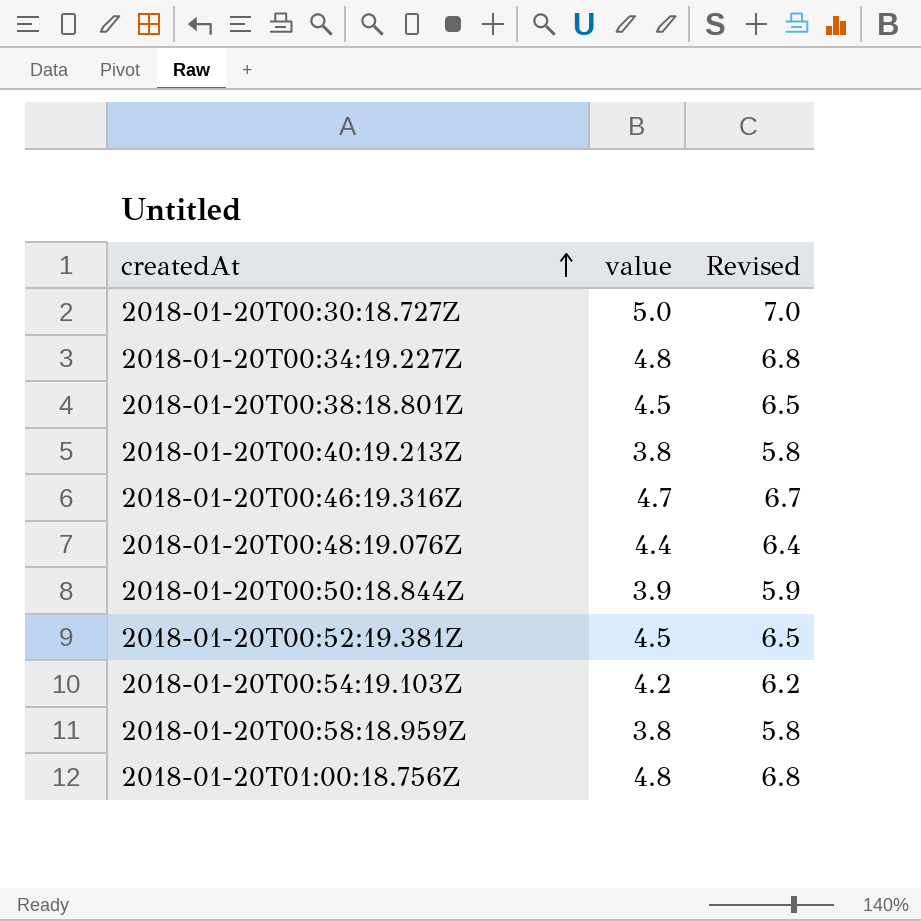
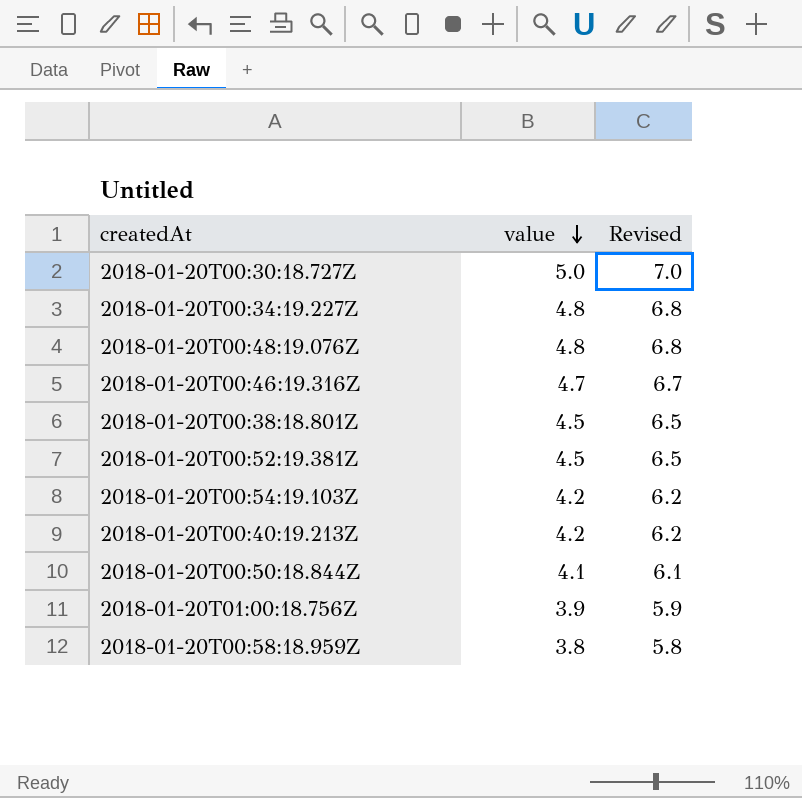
row order: createdAt ascending -> value descending
2018-01-20T00:48:19.076Z | value: 4.4 -> 4.8
2018-01-20T00:48:19.076Z | Revised: 6.4 -> 6.8
2018-01-20T00:40:19.213Z | value: 3.8 -> 4.2
2018-01-20T00:40:19.213Z | Revised: 5.8 -> 6.2
2018-01-20T00:50:18.844Z | value: 3.9 -> 4.1
2018-01-20T00:50:18.844Z | Revised: 5.9 -> 6.1
2018-01-20T01:00:18.756Z | value: 4.8 -> 3.9
2018-01-20T01:00:18.756Z | Revised: 6.8 -> 5.9

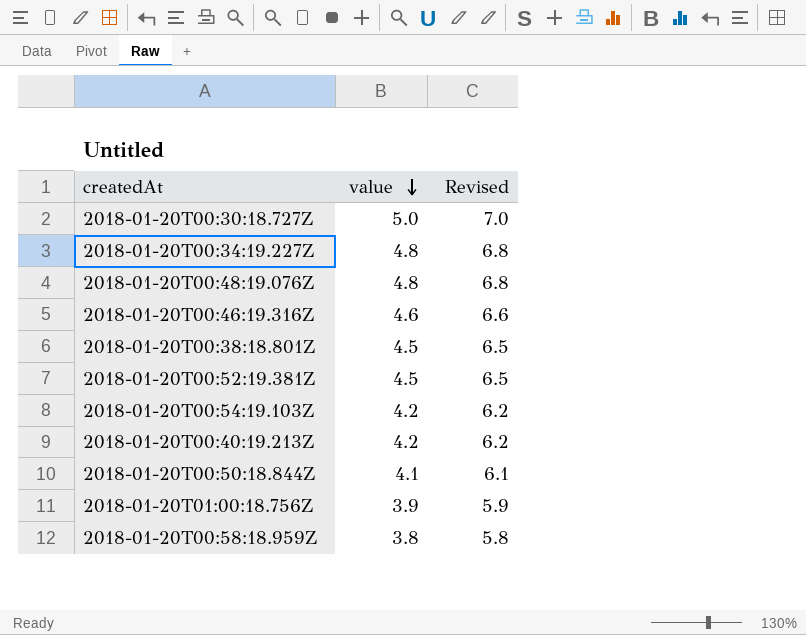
2018-01-20T00:46:19.316Z | value: 4.7 -> 4.6
2018-01-20T00:46:19.316Z | Revised: 6.7 -> 6.6

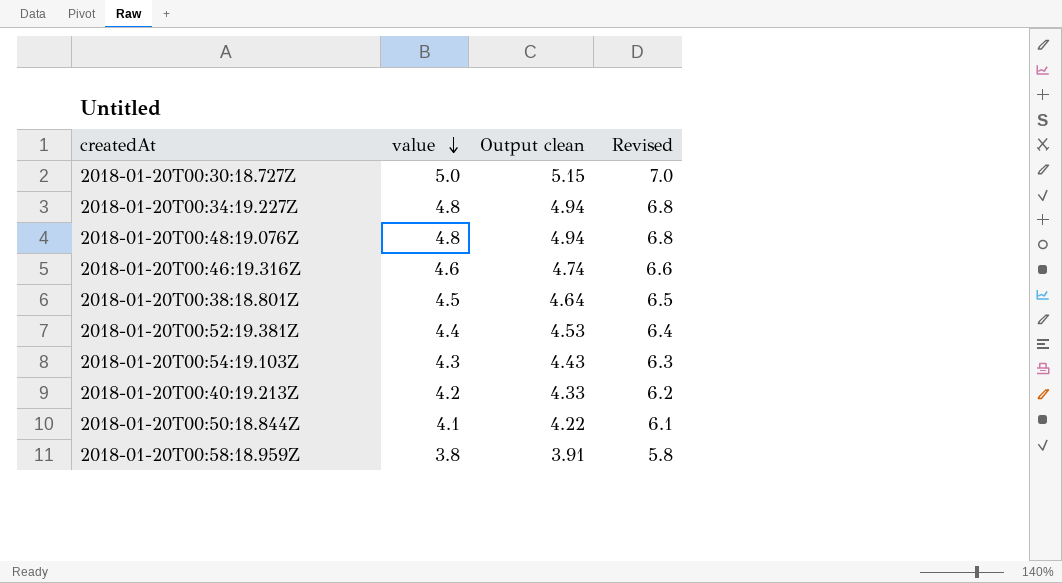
column Output clean | formula: none -> [value] * 1.03
row 2018-01-20T01:00:18.756Z: 3.9 | 5.9 -> none
2018-01-20T00:52:19.381Z | value: 4.5 -> 4.4
2018-01-20T00:52:19.381Z | Revised: 6.5 -> 6.4
2018-01-20T00:54:19.103Z | value: 4.2 -> 4.3
2018-01-20T00:54:19.103Z | Revised: 6.2 -> 6.3

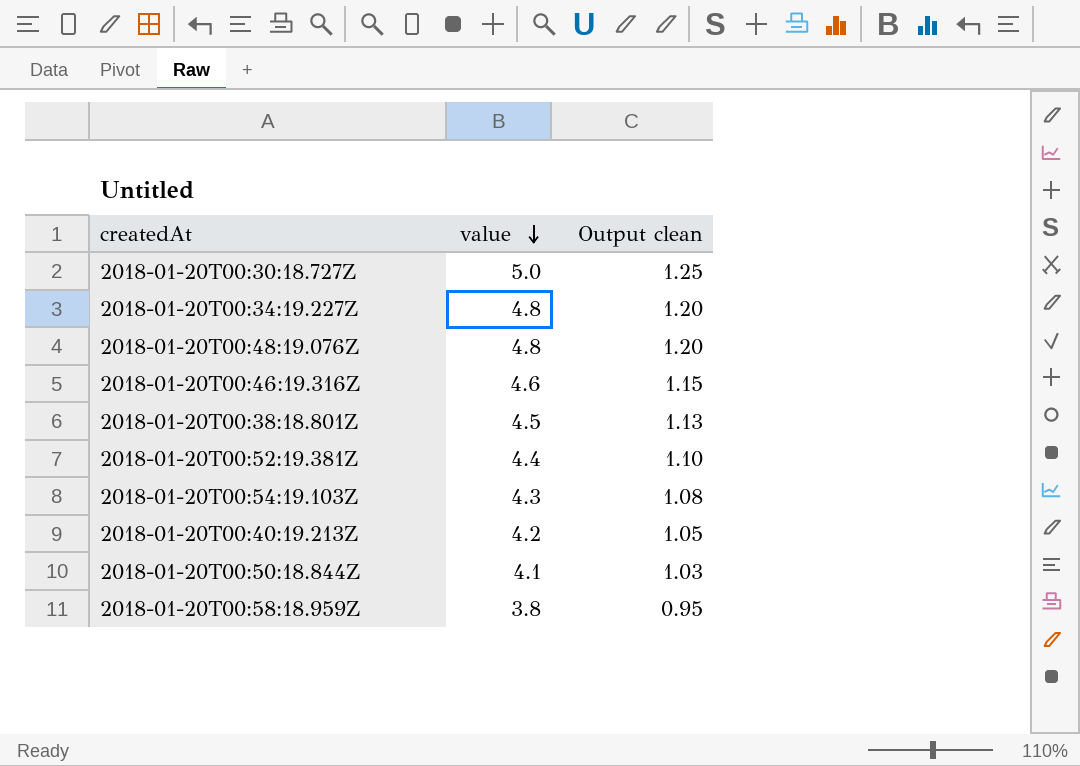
column Revised | formula: [value] + 2 -> none
column Output clean | formula: [value] * 1.03 -> [value] * 0.25

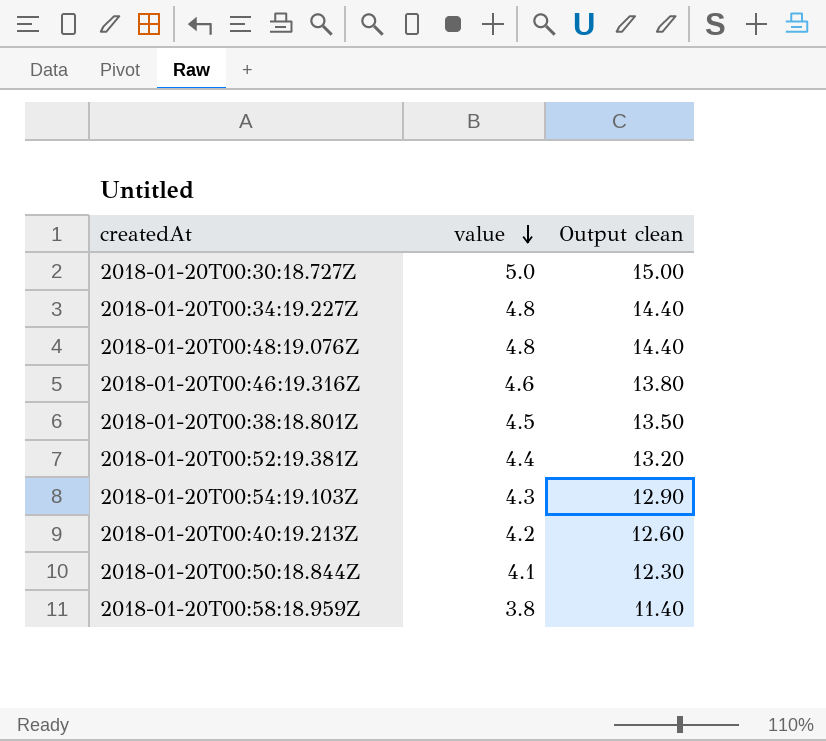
column Output clean | formula: [value] * 0.25 -> [value] * 3

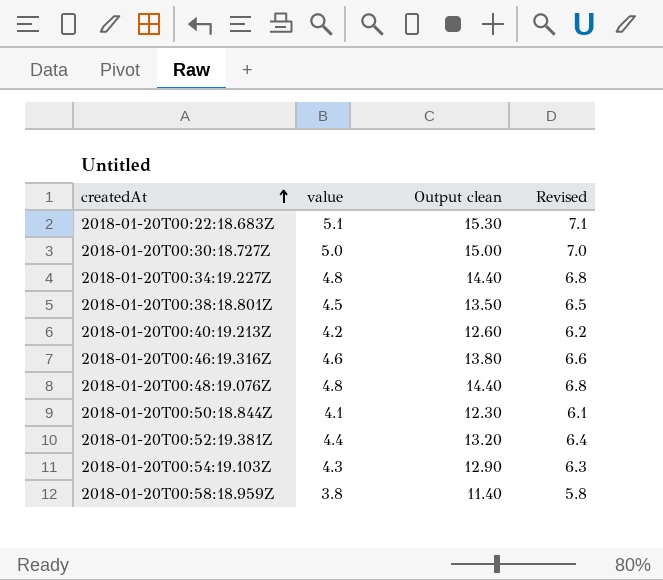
row order: value descending -> createdAt ascending
column Revised | formula: none -> [value] + 2
row 2018-01-20T00:22:18.683Z: none -> 5.1 | 15.30 | 7.1

